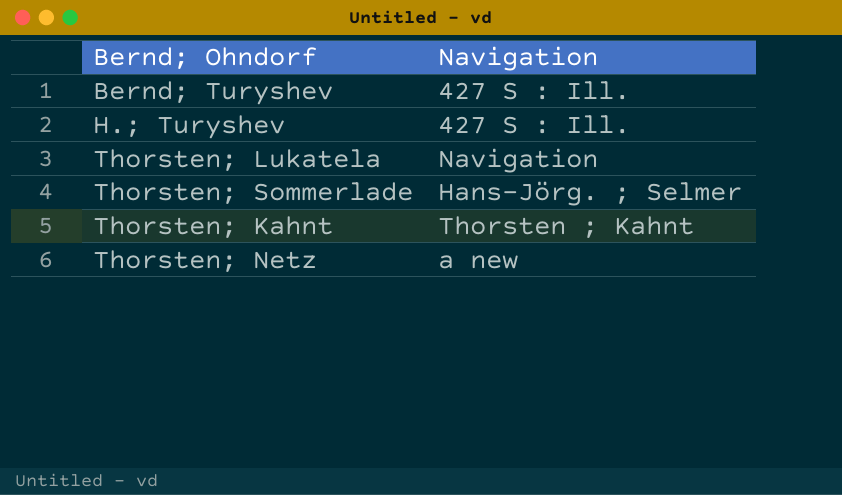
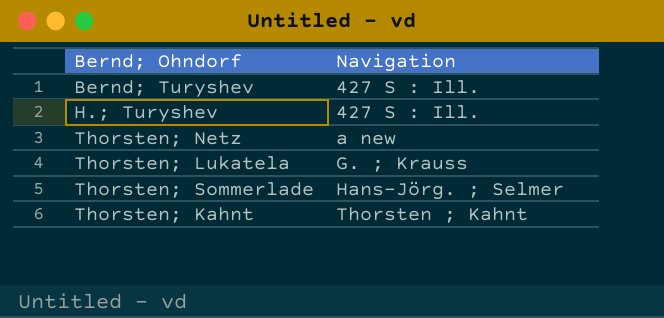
row order: none -> Navigation ascending
Thorsten; Lukatela | Navigation: Navigation -> G. ; Krauss

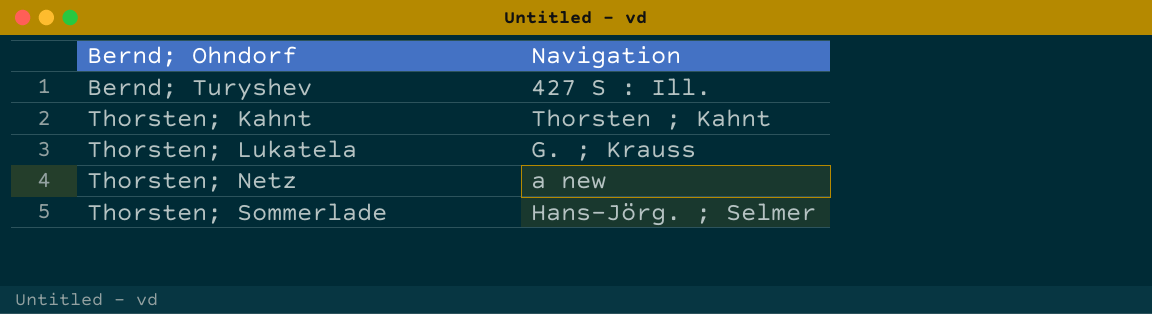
row order: Navigation ascending -> Bernd; Ohndorf ascending
row H.; Turyshev: 427 S : Ill. -> none

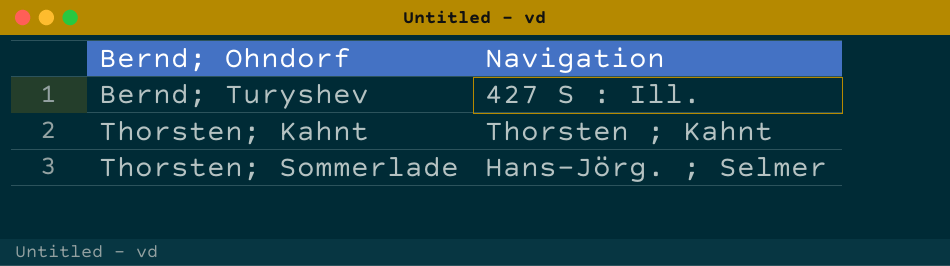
row Thorsten; Lukatela: G. ; Krauss -> none
row Thorsten; Netz: a new -> none

